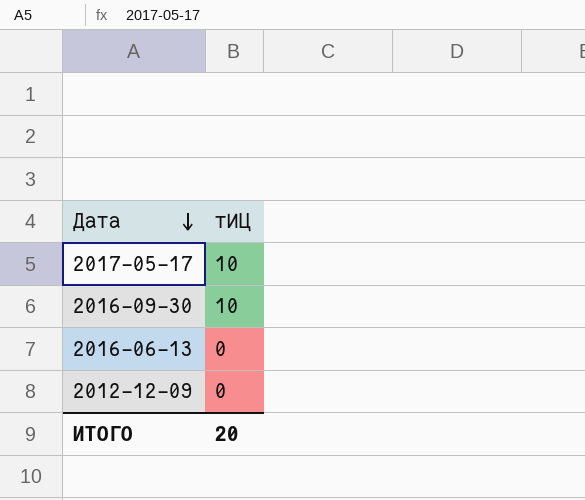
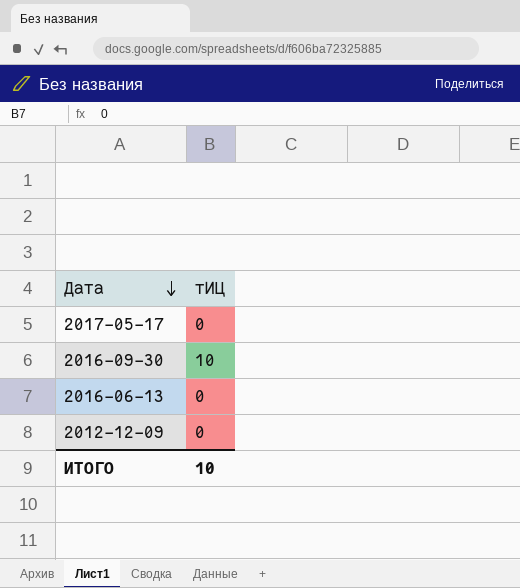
2017-05-17 | тИЦ: 10 -> 0
ИТОГО | тИЦ: 20 -> 10

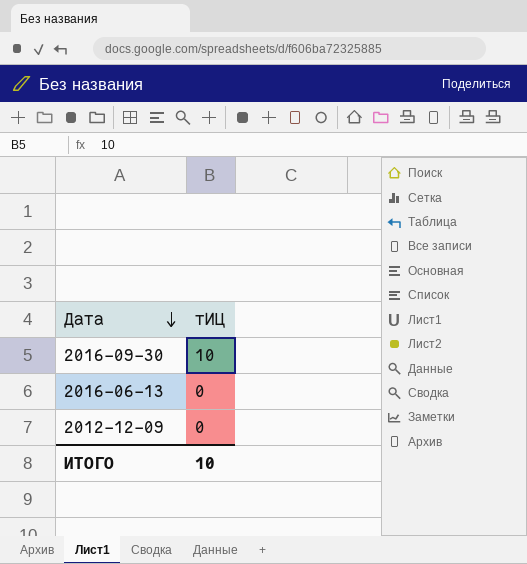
row 2017-05-17: 0 -> none

